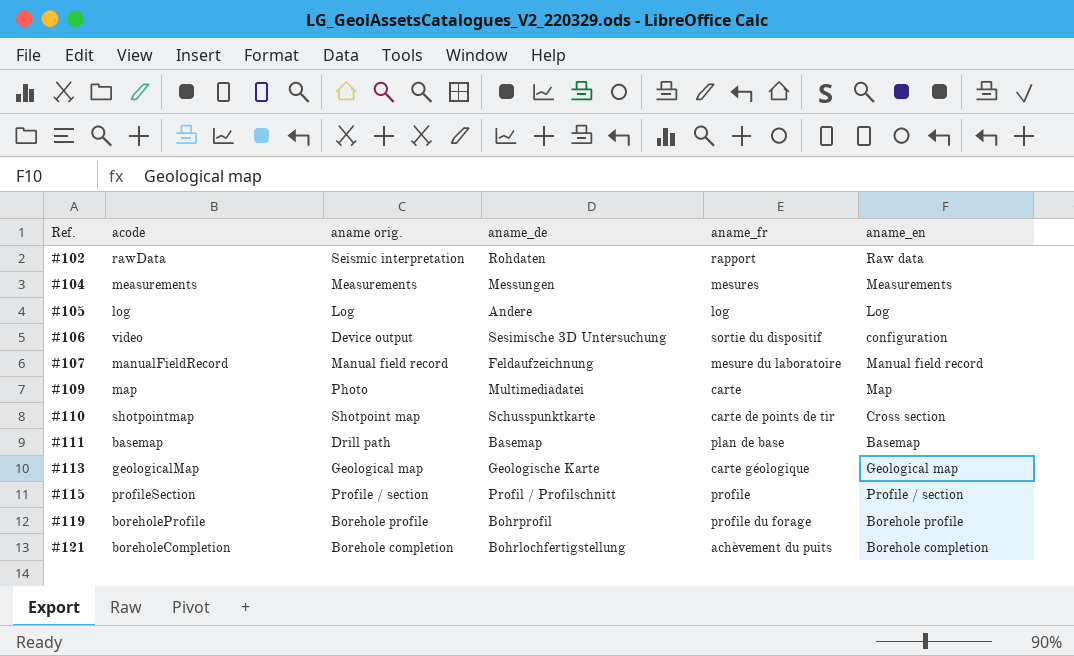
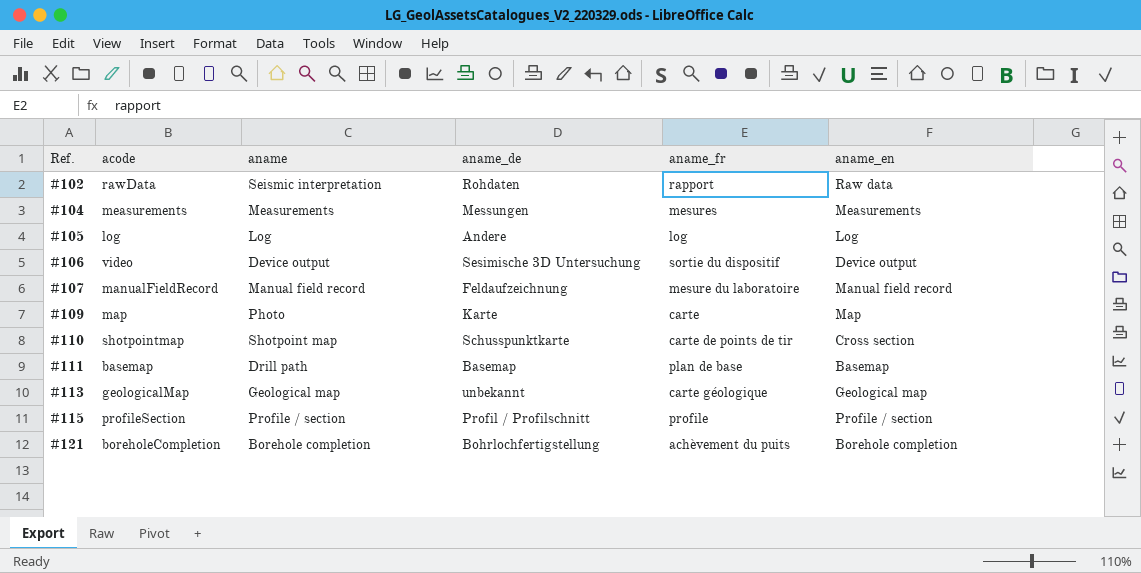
column name: aname orig. -> aname
row #119: boreholeProfile | Borehole profile | Bohrprofil | profile du forage | Borehole profile -> none
#106 | aname_en: configuration -> Device output
#109 | aname_de: Multimediadatei -> Karte
#113 | aname_de: Geologische Karte -> unbekannt

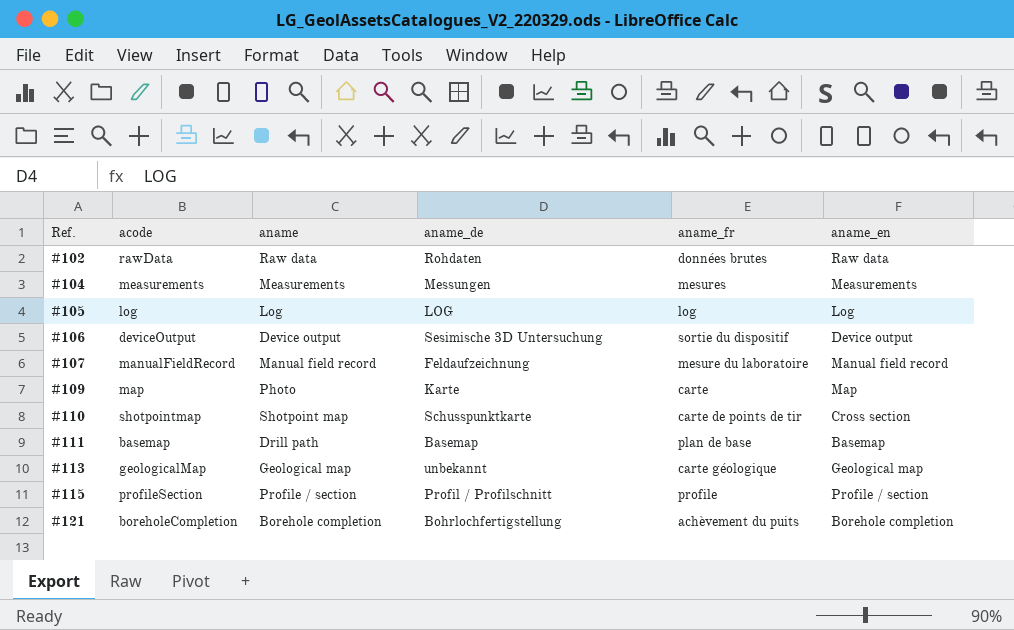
#102 | aname: Seismic interpretation -> Raw data
#102 | aname_fr: rapport -> données brutes
#105 | aname_de: Andere -> LOG
#106 | acode: video -> deviceOutput

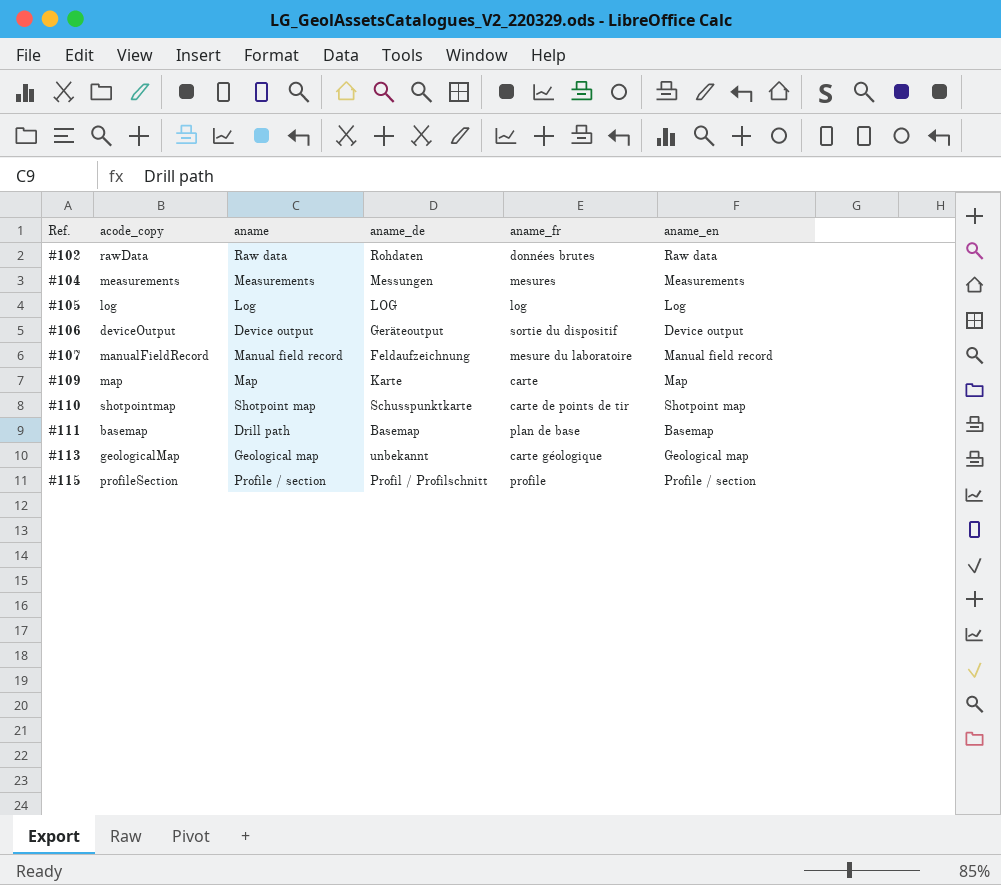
column name: acode -> acode_copy
row #121: boreholeCompletion | Borehole completion | Bohrlochfertigstellung | achèvement du puits | Borehole completion -> none
#106 | aname_de: Sesimische 3D Untersuchung -> Geräteoutput
#109 | aname: Photo -> Map
#110 | aname_en: Cross section -> Shotpoint map

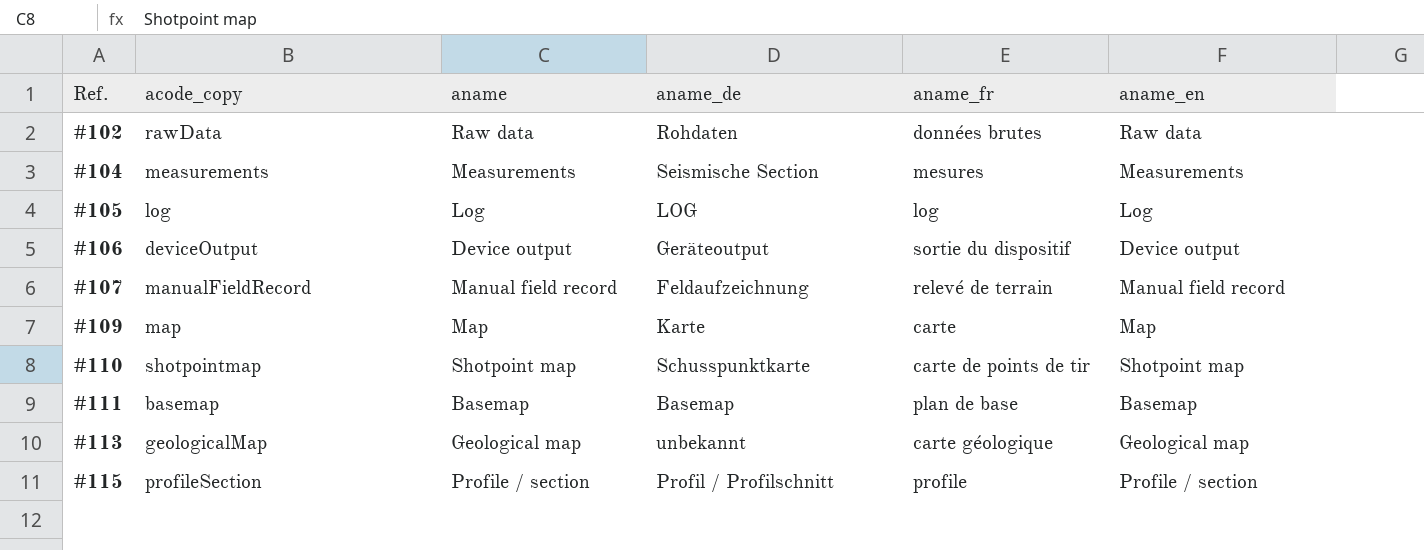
#104 | aname_de: Messungen -> Seismische Section
#107 | aname_fr: mesure du laboratoire -> relevé de terrain
#111 | aname: Drill path -> Basemap

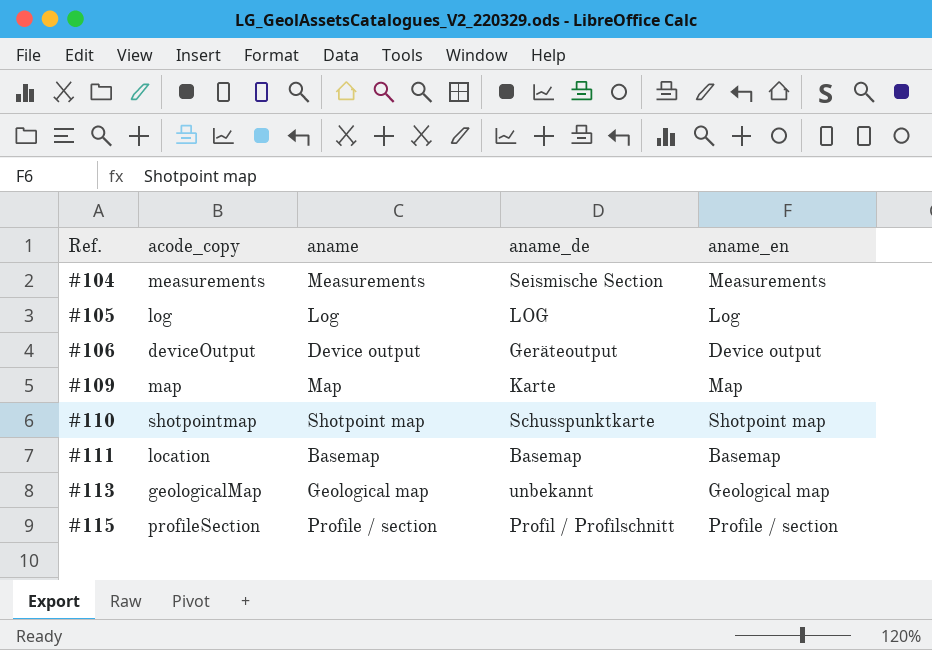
column aname_fr | position: 5 -> none
row #102: rawData | Raw data | Rohdaten | données brutes | Raw data -> none
row #107: manualFieldRecord | Manual field record | Feldaufzeichnung | relevé de terrain | Manual field record -> none
#111 | acode_copy: basemap -> location

